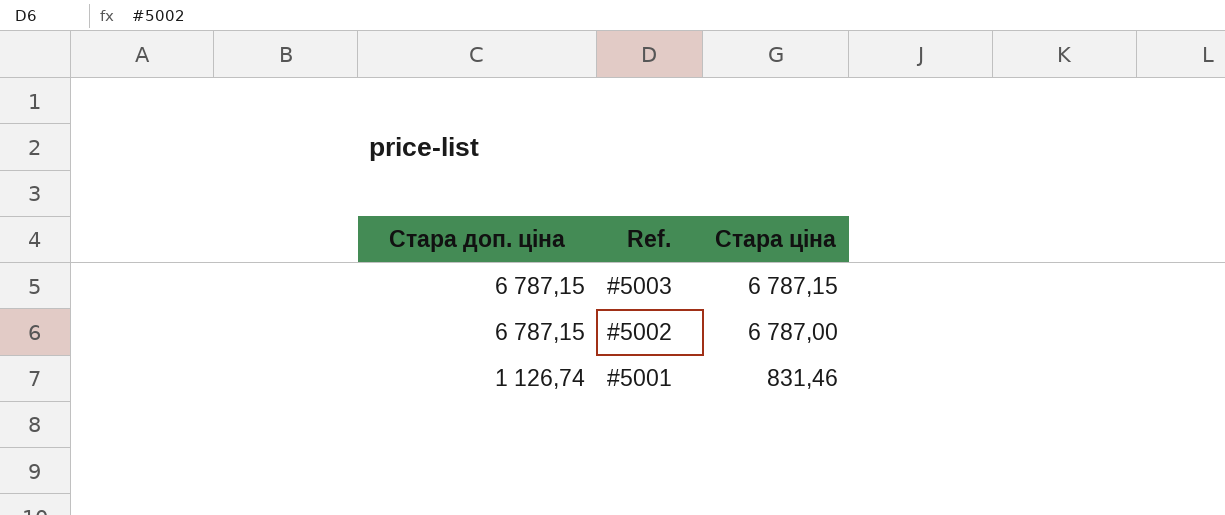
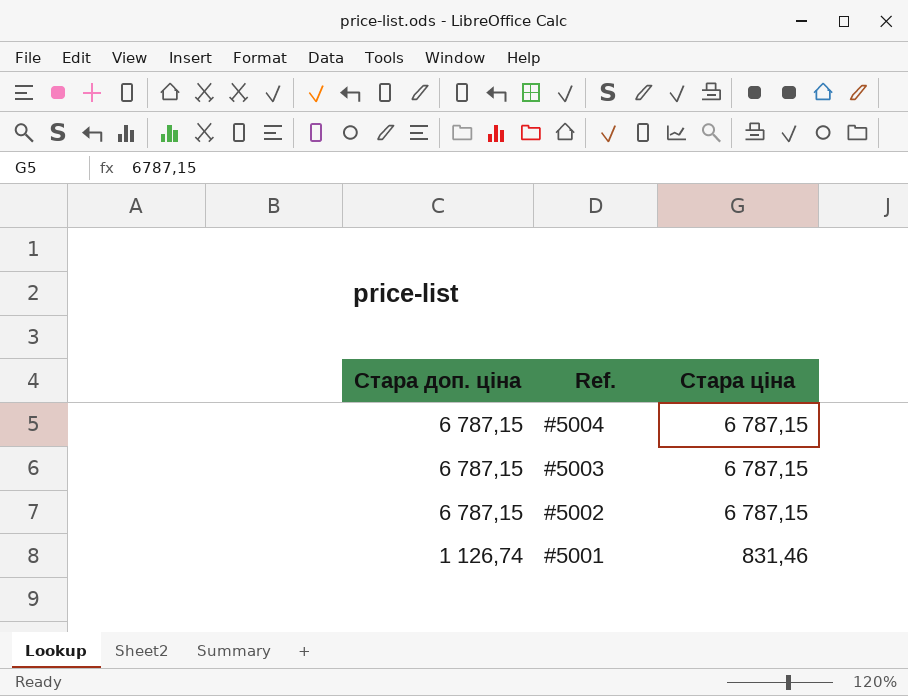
row #5004: none -> 6 787,15 | 6 787,15
#5002 | Стара ціна: 6 787,00 -> 6 787,15

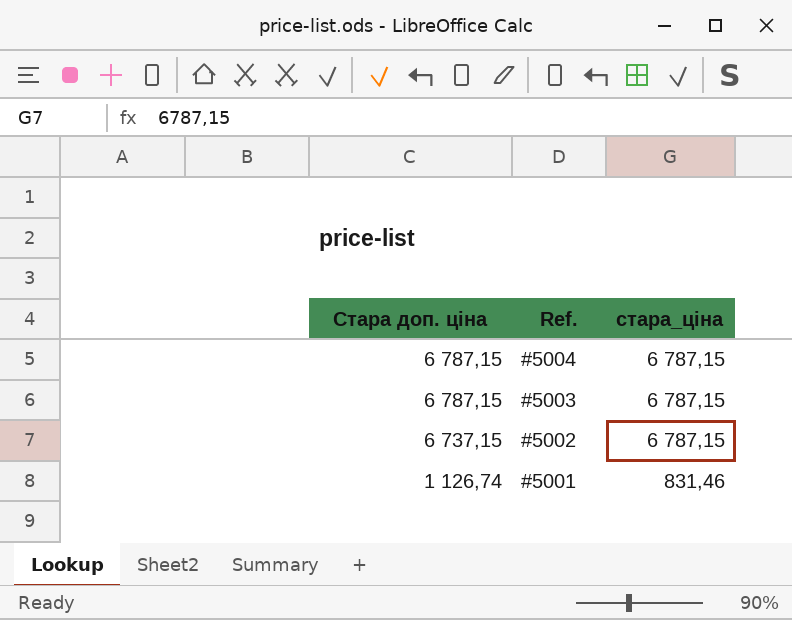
column name: Стара ціна -> стара_ціна
#5002 | Стара доп. ціна: 6 787,15 -> 6 737,15

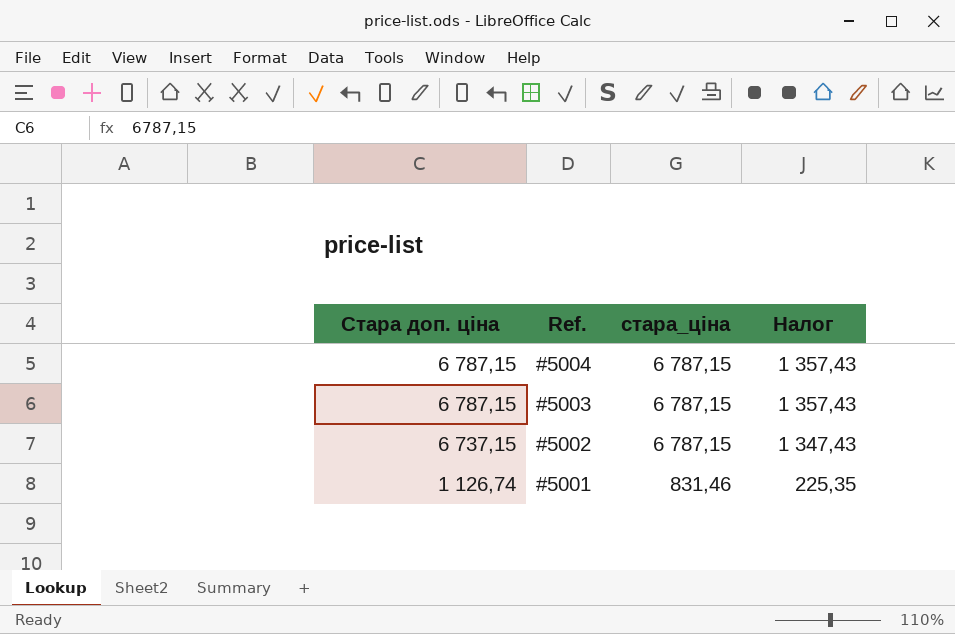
column Налог | formula: none -> [Стара доп. ціна] * 0,2

